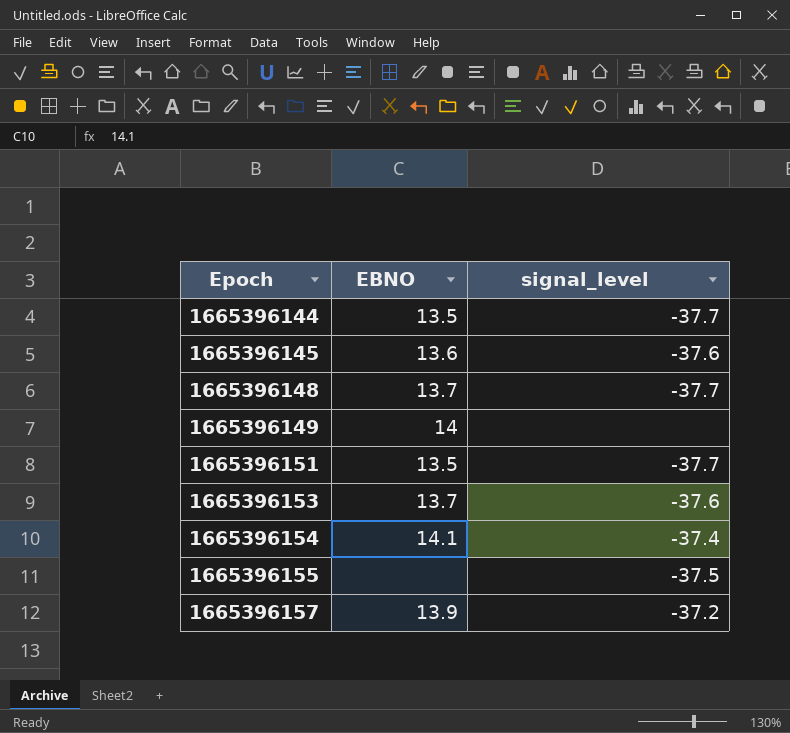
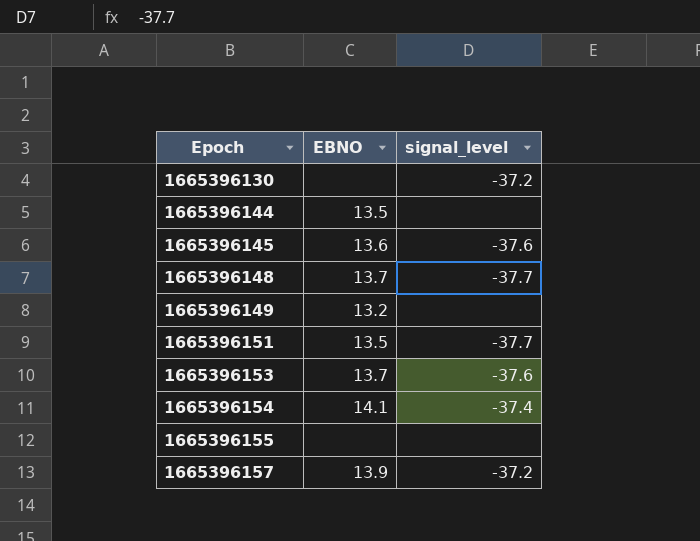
row 1665396130: none -> none | -37.2
1665396144 | signal_level: -37.7 -> none
1665396149 | EBNO: 14 -> 13.2
1665396155 | signal_level: -37.5 -> none

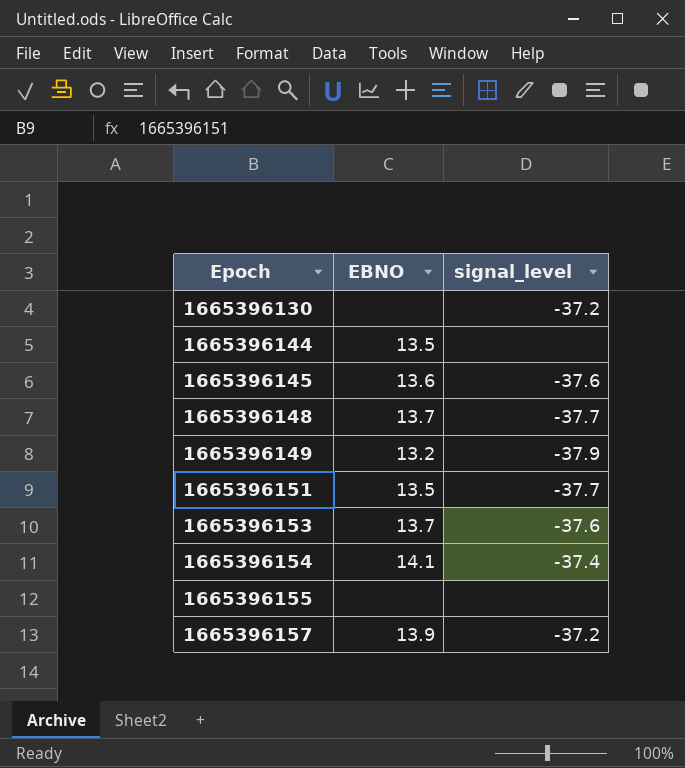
1665396149 | signal_level: none -> -37.9

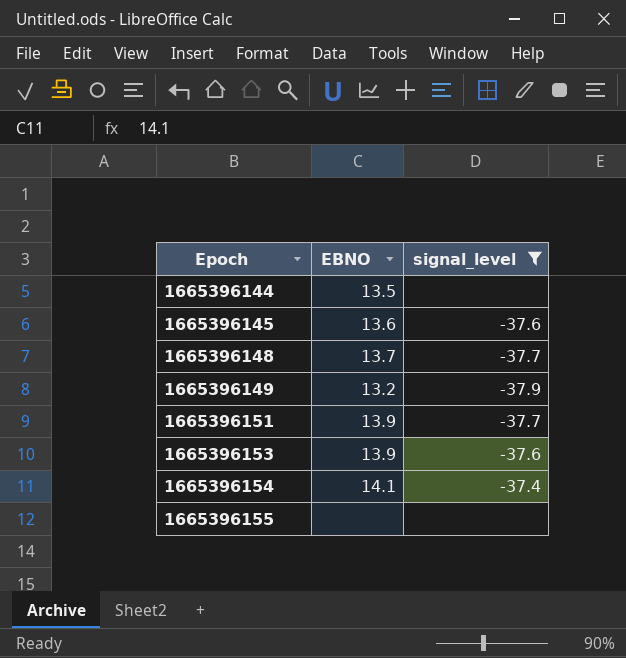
filter: none -> signal_level != -37.2
1665396151 | EBNO: 13.5 -> 13.9
1665396153 | EBNO: 13.7 -> 13.9

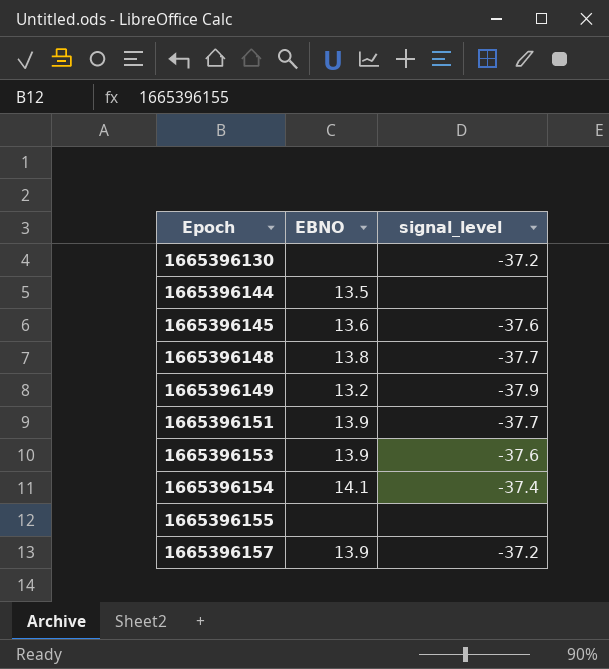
filter: signal_level != -37.2 -> none
1665396148 | EBNO: 13.7 -> 13.8

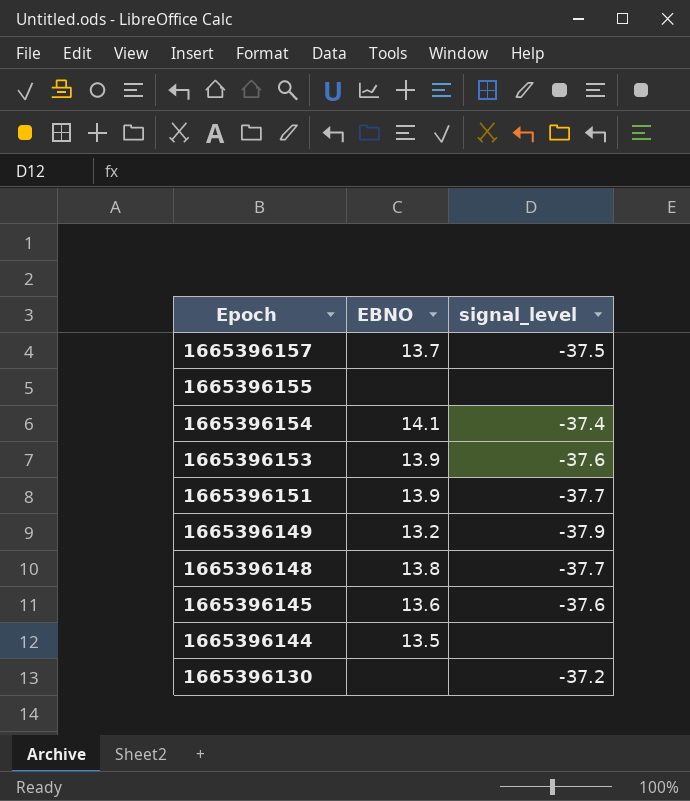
row order: Epoch ascending -> Epoch descending
1665396157 | EBNO: 13.9 -> 13.7
1665396157 | signal_level: -37.2 -> -37.5

